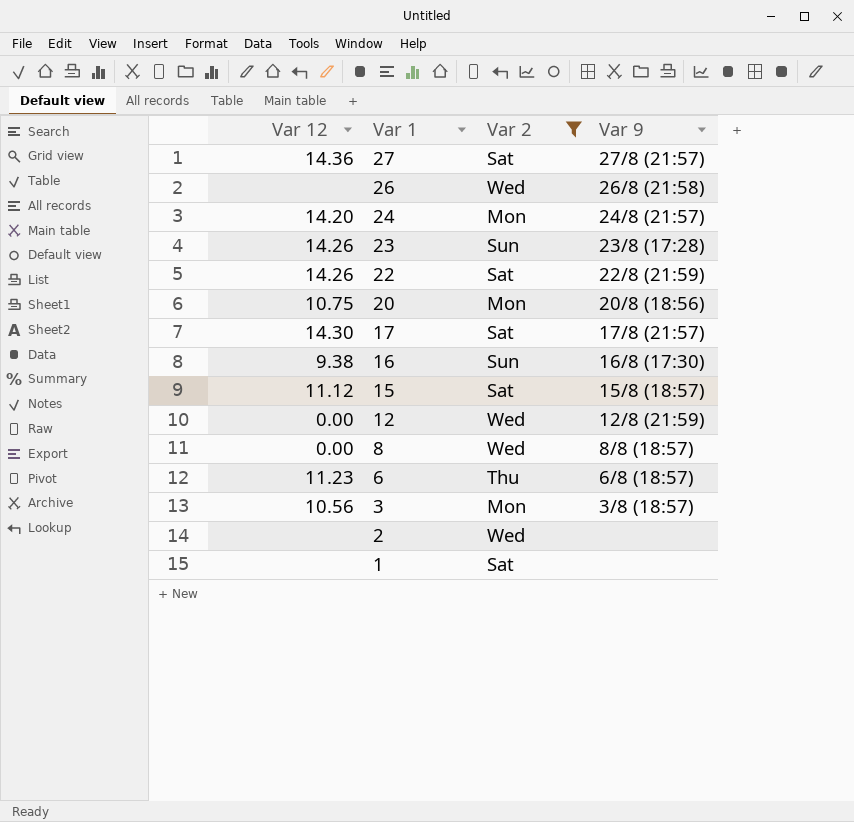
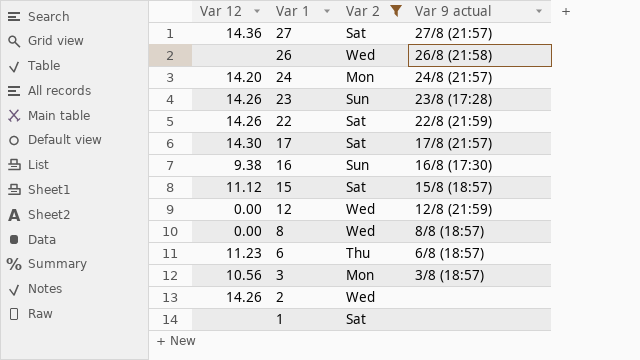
column name: Var 9 -> Var 9 actual
row 20: 10.75 | Mon | 20/8 (18:56) -> none
2 | Var 12: none -> 14.26

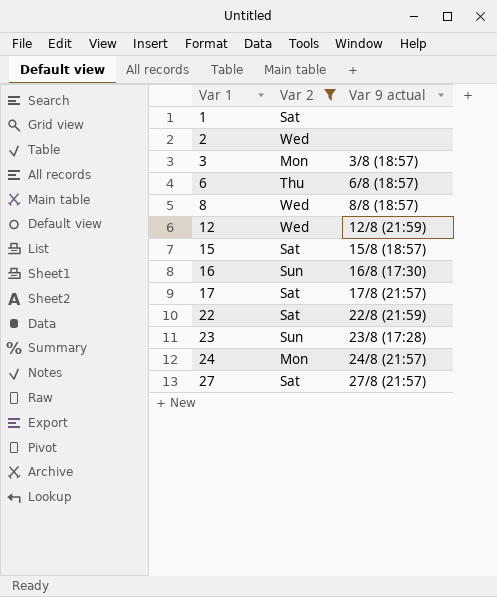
row order: Var 1 descending -> Var 1 ascending
column Var 12 | position: 1 -> none
row 26: none | Wed | 26/8 (21:58) -> none

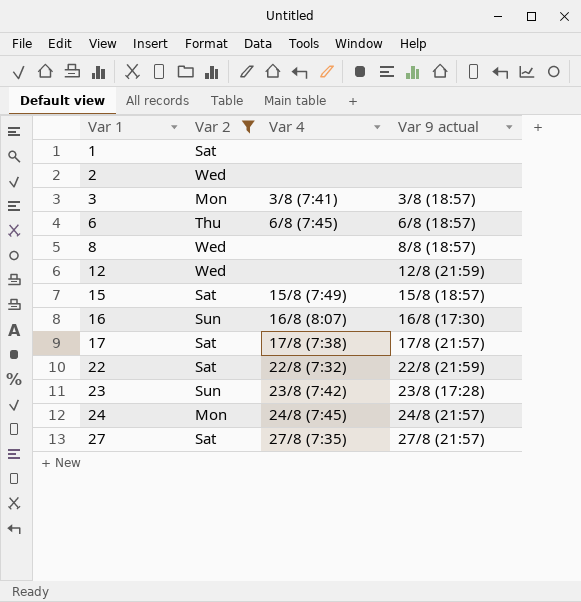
column Var 4 | position: none -> 3

